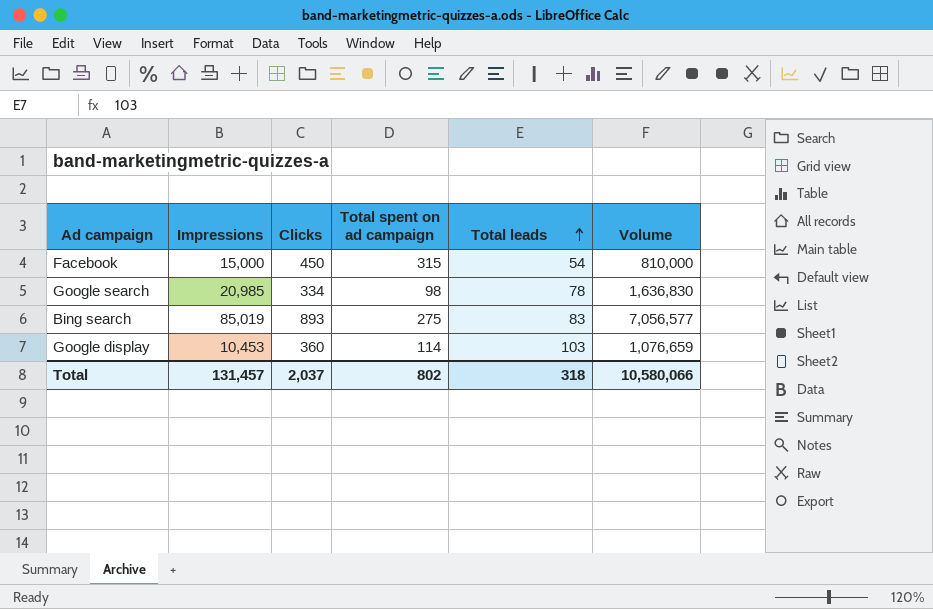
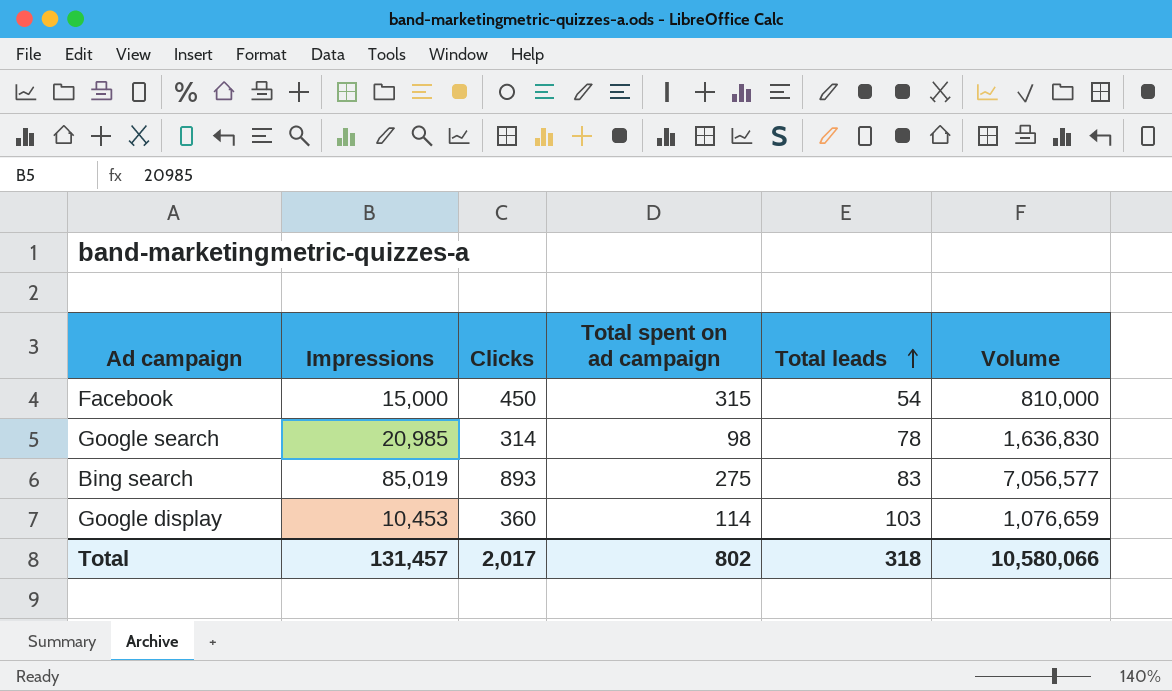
Google search | Clicks: 334 -> 314
Total | Clicks: 2,037 -> 2,017

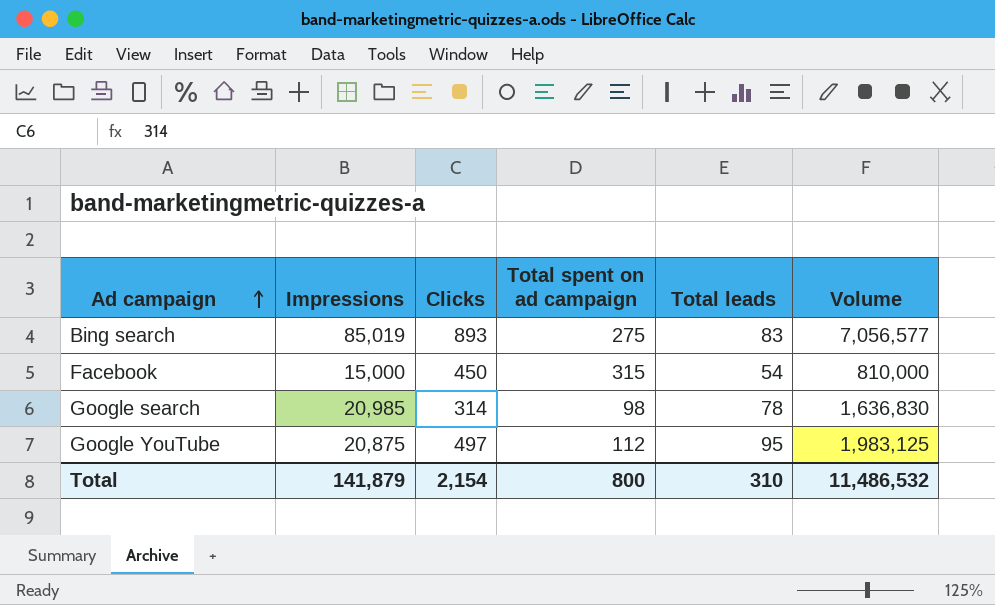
row order: Total leads ascending -> Ad campaign ascending
row Google display: 10,453 | 360 | 114 | 103 | 1,076,659 -> none
row Google YouTube: none -> 20,875 | 497 | 112 | 95 | 1,983,125
Total | Impressions: 131,457 -> 141,879
Total | Clicks: 2,017 -> 2,154
Total | Total spent on ad campaign: 802 -> 800
Total | Total leads: 318 -> 310
Total | Volume: 10,580,066 -> 11,486,532

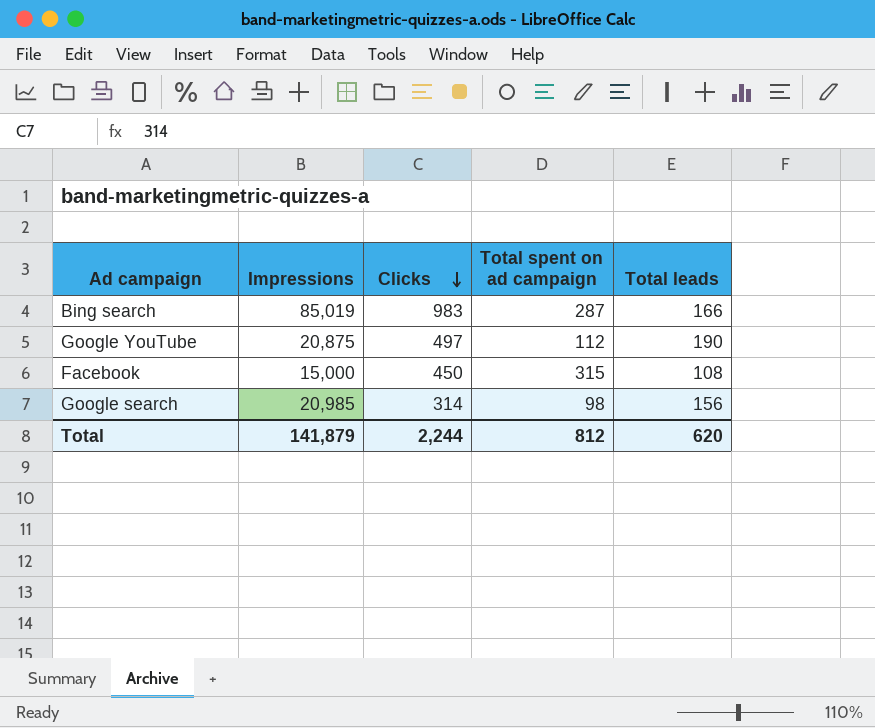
row order: Ad campaign ascending -> Clicks descending
column Volume | formula: [Impressions] * [Total leads] -> none
Bing search | Clicks: 893 -> 983
Bing search | Total spent on ad campaign: 275 -> 287
Bing search | Total leads: 83 -> 166
Google YouTube | Total leads: 95 -> 190
Facebook | Total leads: 54 -> 108
Google search | Total leads: 78 -> 156
Total | Clicks: 2,154 -> 2,244
Total | Total spent on ad campaign: 800 -> 812
Total | Total leads: 310 -> 620

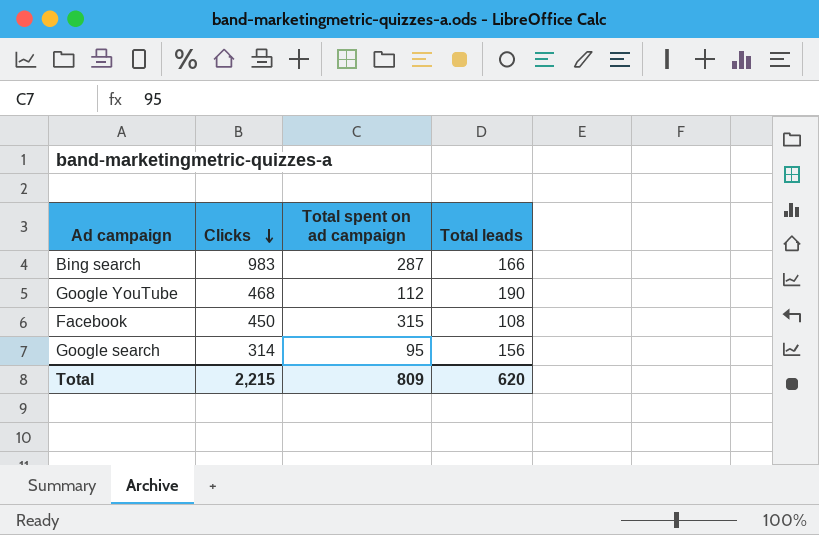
column Impressions | position: 2 -> none
Google YouTube | Clicks: 497 -> 468
Google search | Total spent on ad campaign: 98 -> 95
Total | Clicks: 2,244 -> 2,215
Total | Total spent on ad campaign: 812 -> 809

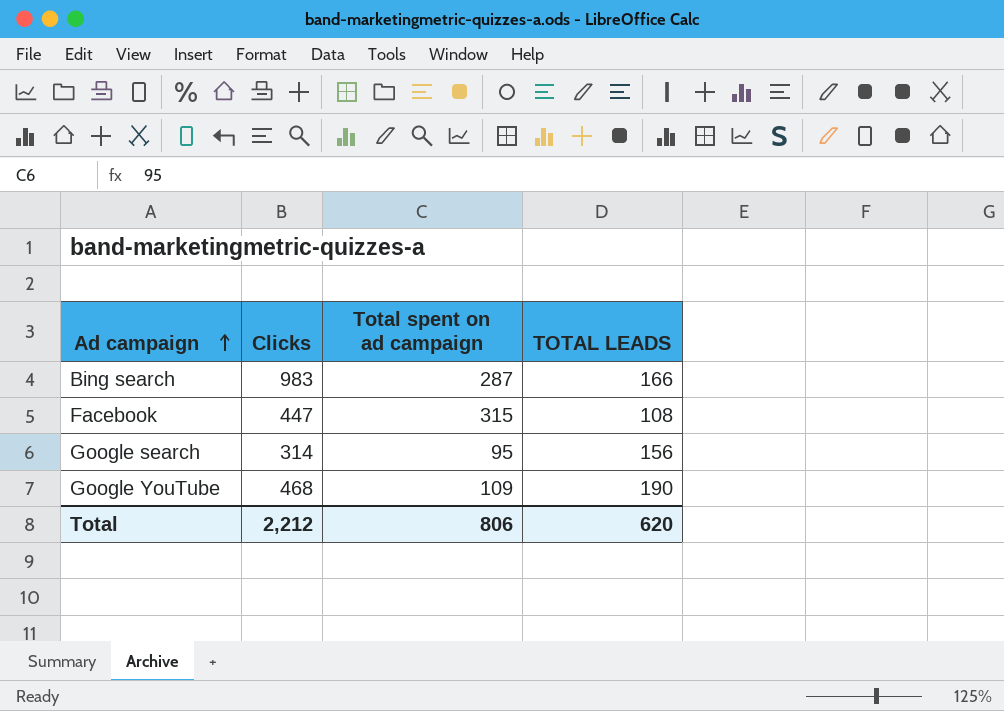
row order: Clicks descending -> Ad campaign ascending
column name: Total leads -> TOTAL LEADS
Facebook | Clicks: 450 -> 447
Google YouTube | Total spent on ad campaign: 112 -> 109
Total | Clicks: 2,215 -> 2,212
Total | Total spent on ad campaign: 809 -> 806

